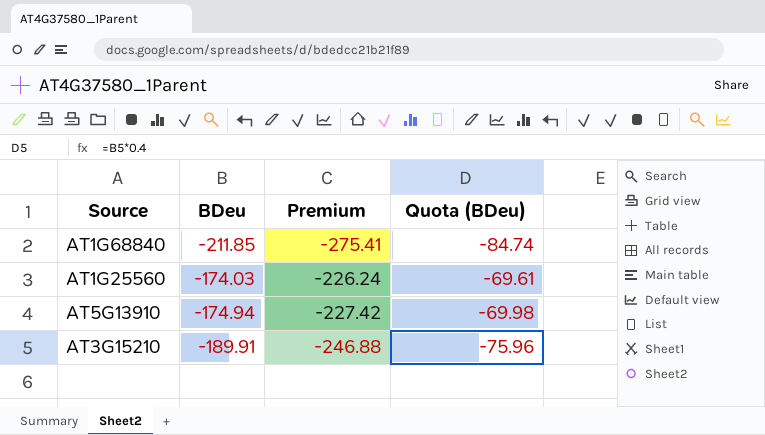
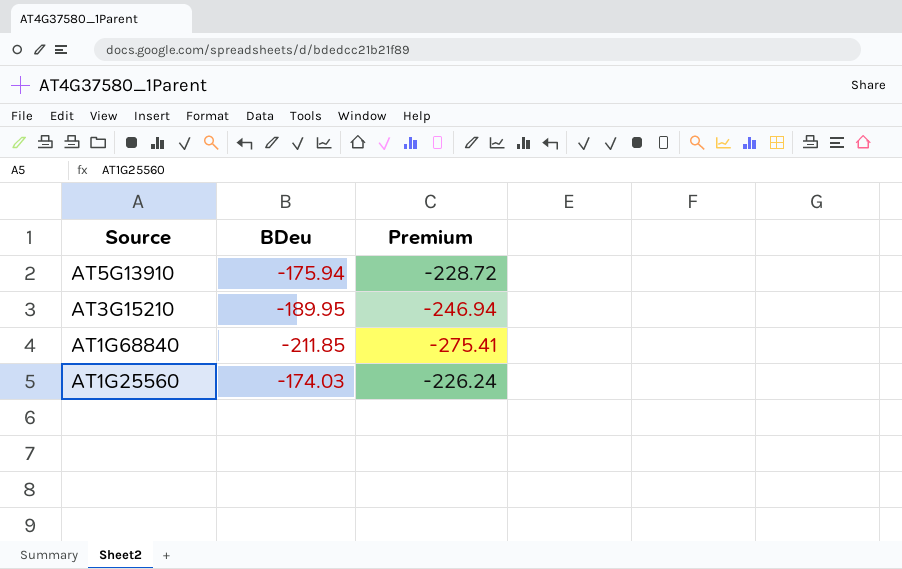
row order: none -> Source descending
column Quota (BDeu) | formula: [BDeu] * 0.4 -> none
AT5G13910 | BDeu: -174.94 -> -175.94
AT5G13910 | Premium: -227.42 -> -228.72
AT3G15210 | BDeu: -189.91 -> -189.95
AT3G15210 | Premium: -246.88 -> -246.94

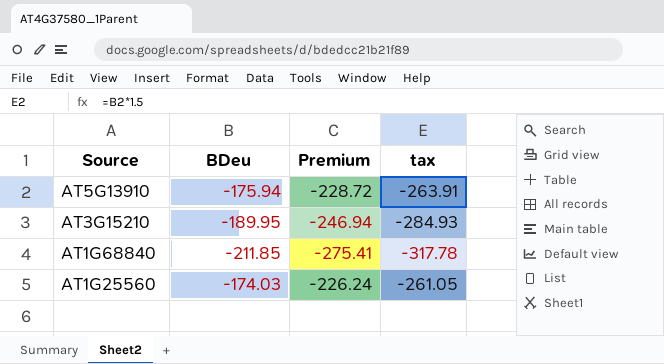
column tax | formula: none -> [BDeu] * 1.5

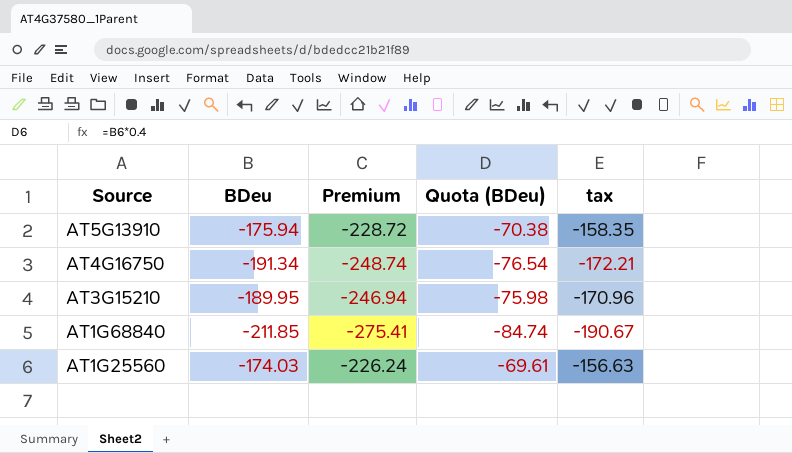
column Quota (BDeu) | formula: none -> [BDeu] * 0.4
column tax | formula: [BDeu] * 1.5 -> [BDeu] * 0.9
row AT4G16750: none -> -191.34 | -248.74 | -76.54 | -172.21

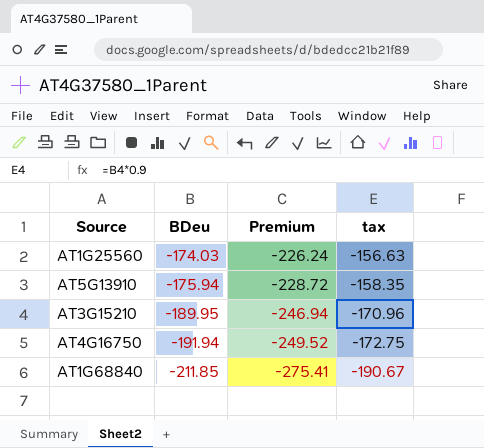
row order: Source descending -> BDeu descending
column Quota (BDeu) | formula: [BDeu] * 0.4 -> none
AT4G16750 | BDeu: -191.34 -> -191.94
AT4G16750 | Premium: -248.74 -> -249.52
AT4G16750 | tax: -172.21 -> -172.75

